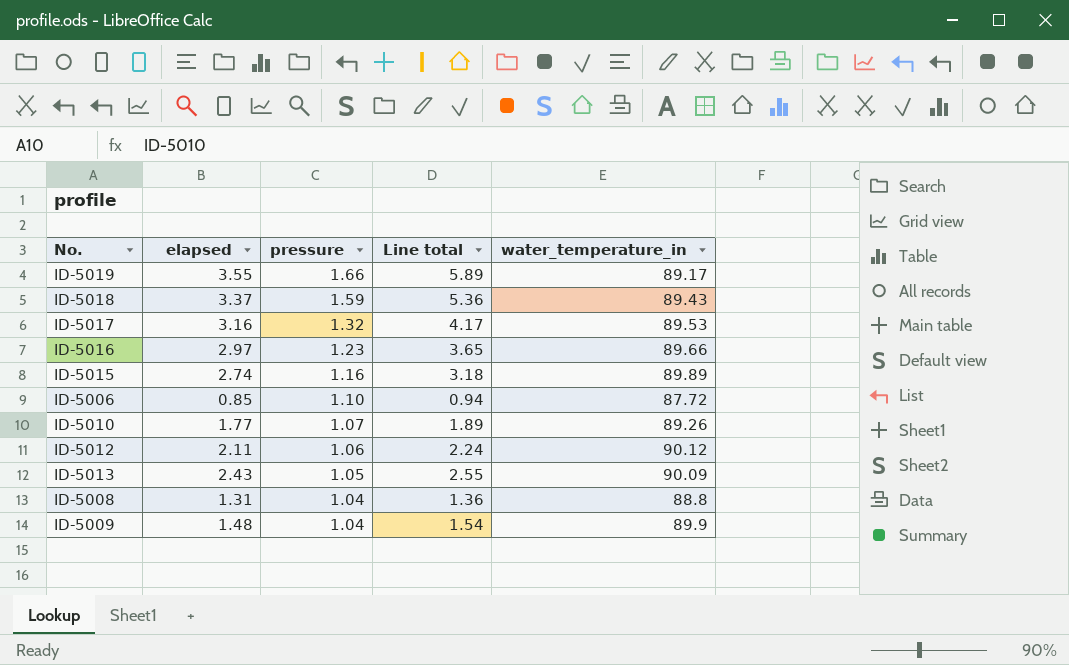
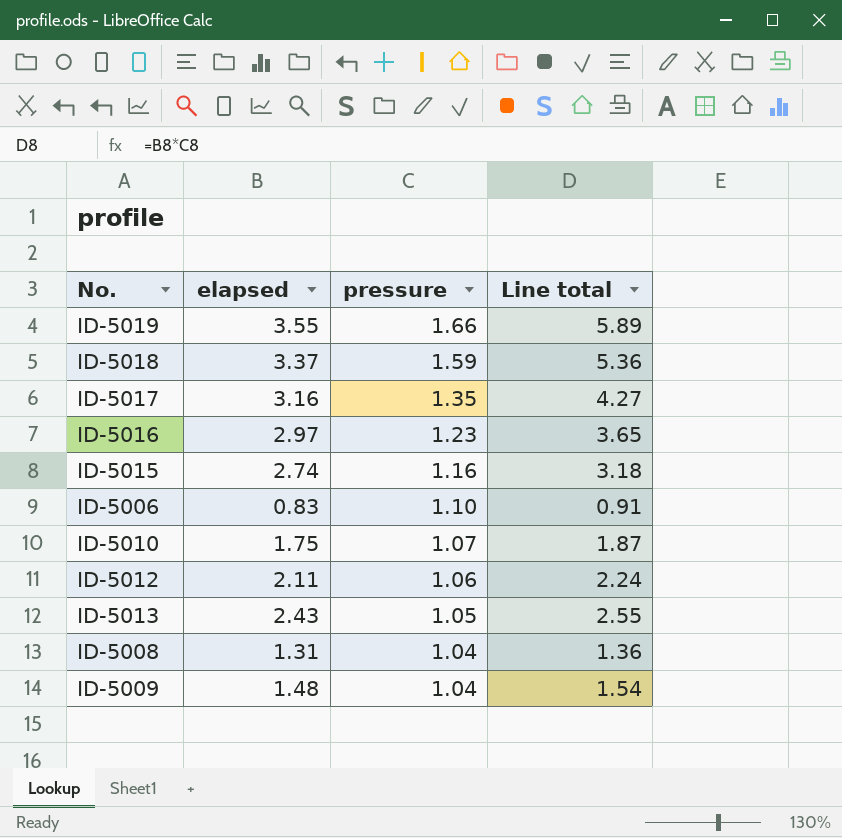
column water_temperature_in | position: 5 -> none
ID-5017 | pressure: 1.32 -> 1.35
ID-5017 | Line total: 4.17 -> 4.27
ID-5006 | elapsed: 0.85 -> 0.83
ID-5006 | Line total: 0.94 -> 0.91
ID-5010 | elapsed: 1.77 -> 1.75
ID-5010 | Line total: 1.89 -> 1.87

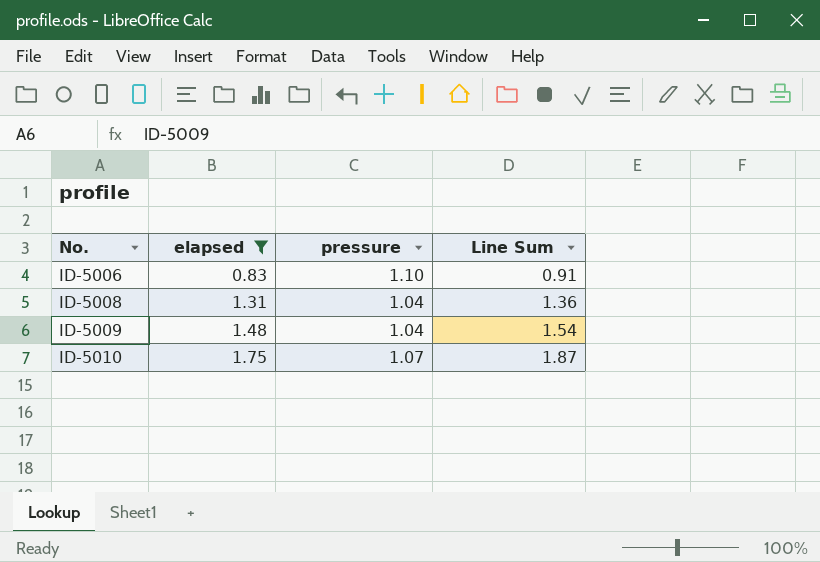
filter: none -> elapsed <= 1.75
row order: pressure descending -> No. ascending
column name: Line total -> Line Sum

